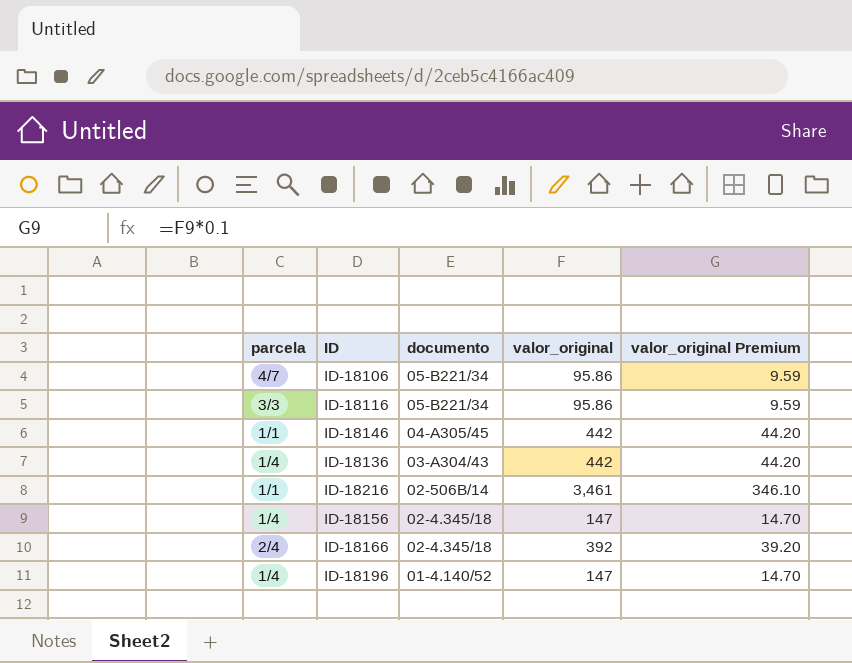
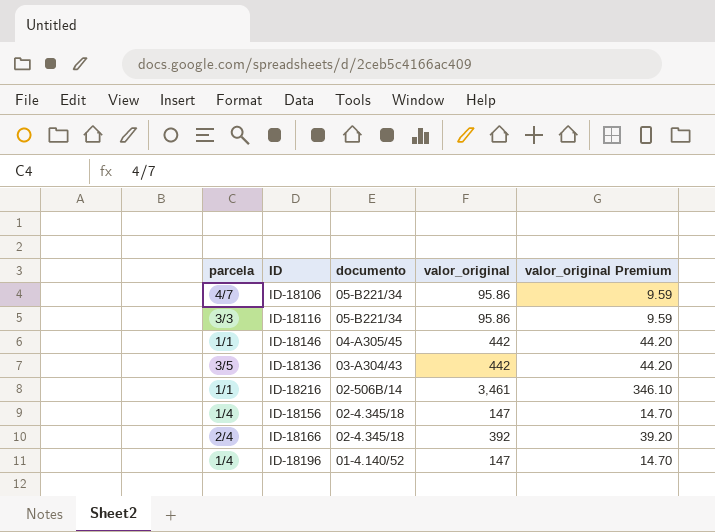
ID-18136 | parcela: 1/4 -> 3/5

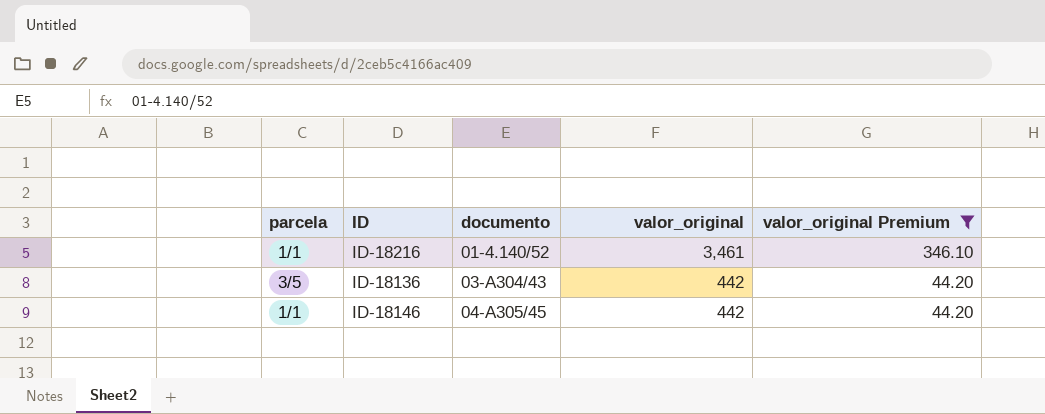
filter: none -> valor_original Premium >= 44.20
row order: documento descending -> documento ascending
ID-18216 | documento: 02-506B/14 -> 01-4.140/52

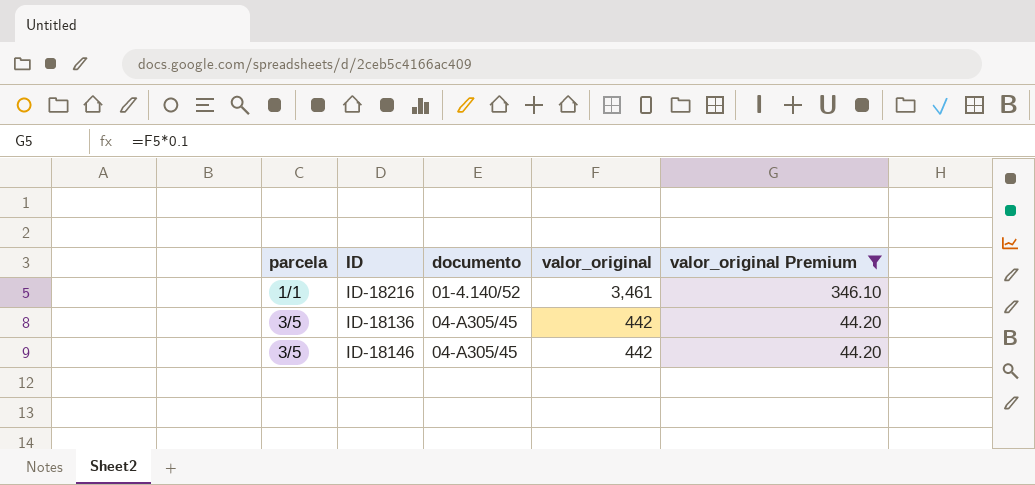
ID-18136 | documento: 03-A304/43 -> 04-A305/45
ID-18146 | parcela: 1/1 -> 3/5

